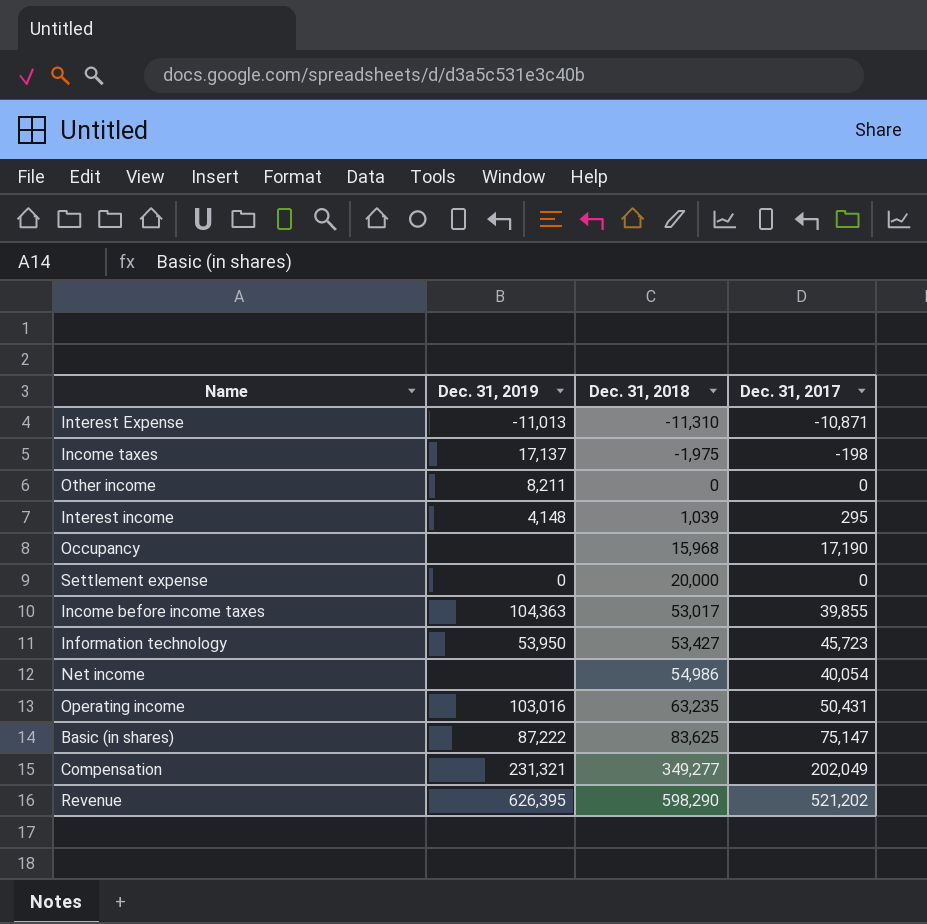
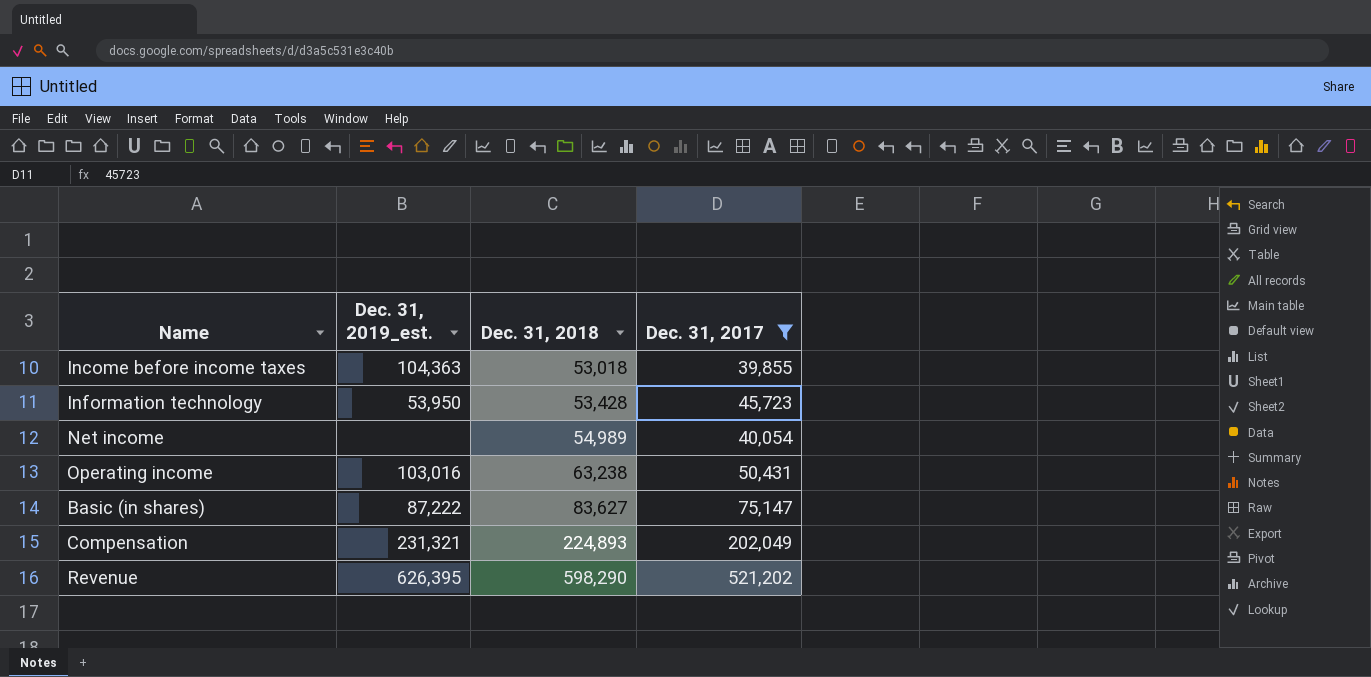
filter: none -> Dec. 31, 2017 >= 39,855
column name: Dec. 31, 2019 -> Dec. 31, 2019_est.
Income before income taxes | Dec. 31, 2018: 53,017 -> 53,018
Information technology | Dec. 31, 2018: 53,427 -> 53,428
Net income | Dec. 31, 2018: 54,986 -> 54,989
Operating income | Dec. 31, 2018: 63,235 -> 63,238
Basic (in shares) | Dec. 31, 2018: 83,625 -> 83,627
Compensation | Dec. 31, 2018: 349,277 -> 224,893

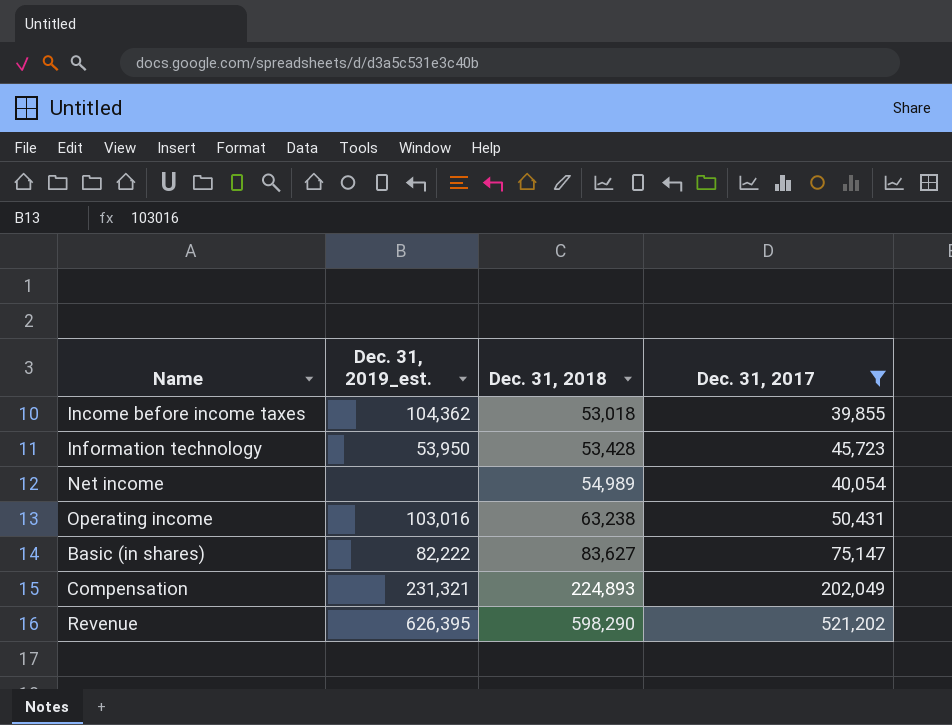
Income before income taxes | Dec. 31, 2019_est.: 104,363 -> 104,362
Basic (in shares) | Dec. 31, 2019_est.: 87,222 -> 82,222

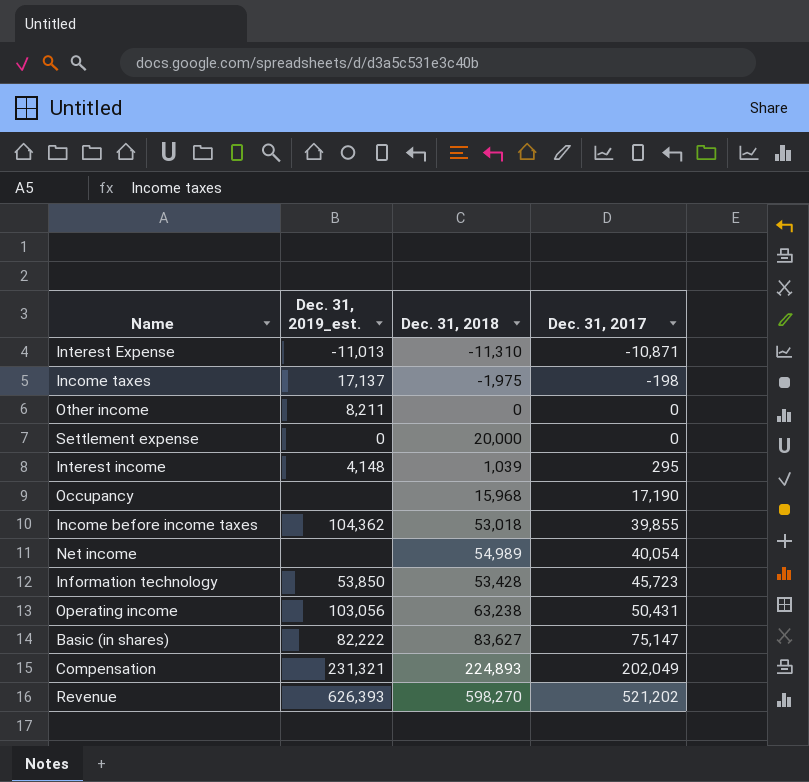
filter: Dec. 31, 2017 >= 39,855 -> none
row order: Dec. 31, 2018 ascending -> Dec. 31, 2017 ascending
Information technology | Dec. 31, 2019_est.: 53,950 -> 53,850
Operating income | Dec. 31, 2019_est.: 103,016 -> 103,056
Revenue | Dec. 31, 2019_est.: 626,395 -> 626,393
Revenue | Dec. 31, 2018: 598,290 -> 598,270

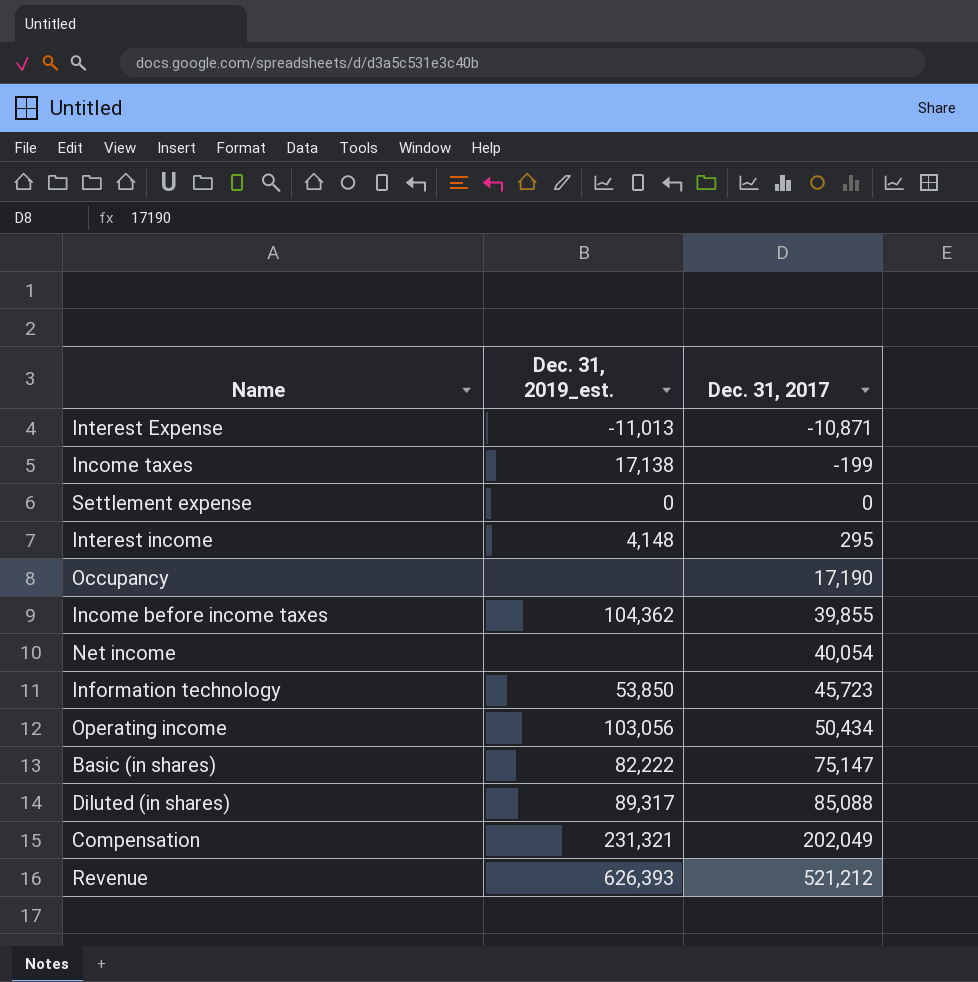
column Dec. 31, 2018 | position: 3 -> none
row Other income: 8,211 | 0 | 0 -> none
Income taxes | Dec. 31, 2019_est.: 17,137 -> 17,138
Income taxes | Dec. 31, 2017: -198 -> -199
Operating income | Dec. 31, 2017: 50,431 -> 50,434
row Diluted (in shares): none -> 89,317 | 85,088
Revenue | Dec. 31, 2017: 521,202 -> 521,212

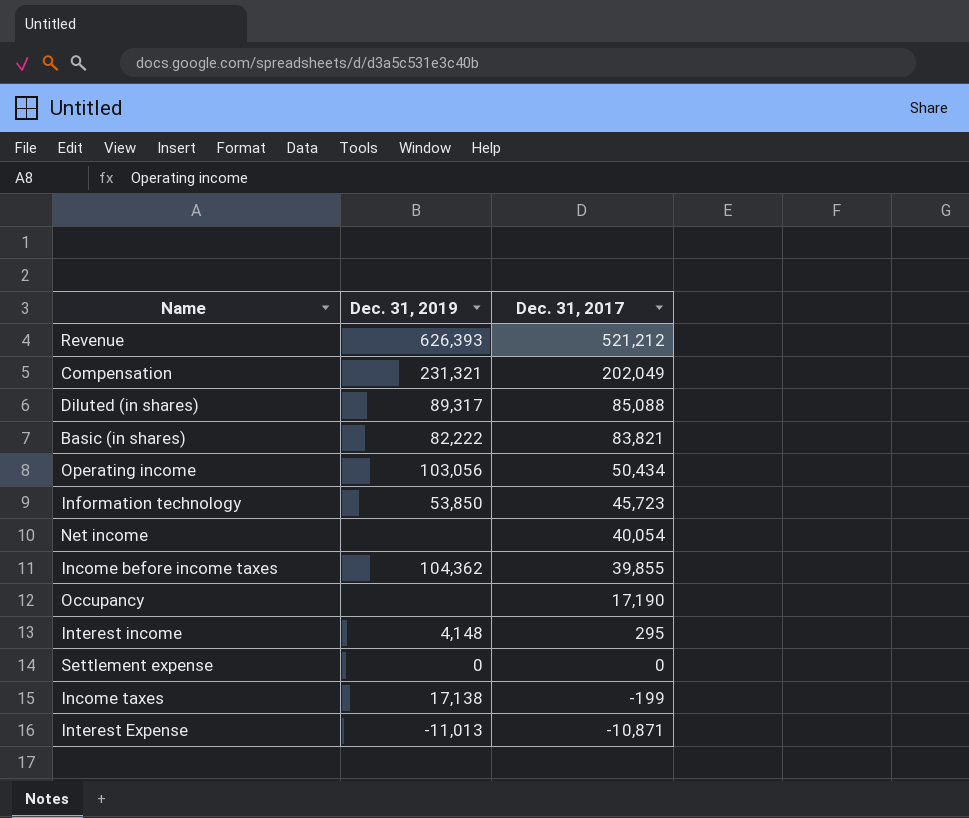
row order: Dec. 31, 2017 ascending -> Dec. 31, 2017 descending
column name: Dec. 31, 2019_est. -> Dec. 31, 2019
Basic (in shares) | Dec. 31, 2017: 75,147 -> 83,821

